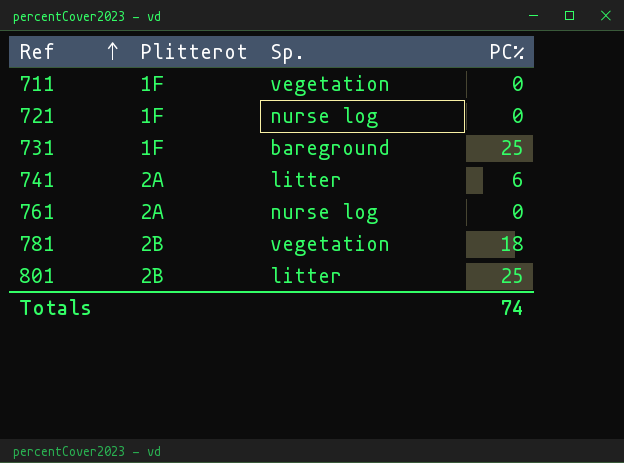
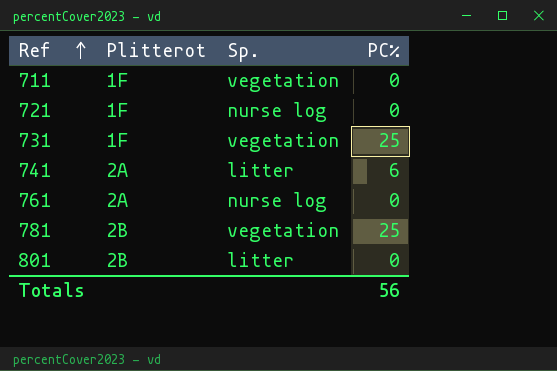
731 | Sp.: bareground -> vegetation
781 | PC%: 18 -> 25
801 | PC%: 25 -> 0
Totals | PC%: 74 -> 56

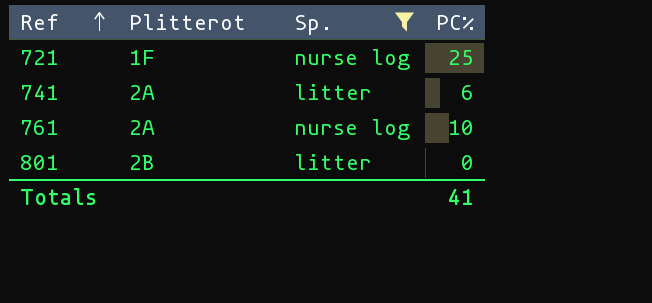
filter: none -> Sp. != vegetation
721 | PC%: 0 -> 25
761 | PC%: 0 -> 10
Totals | PC%: 56 -> 41

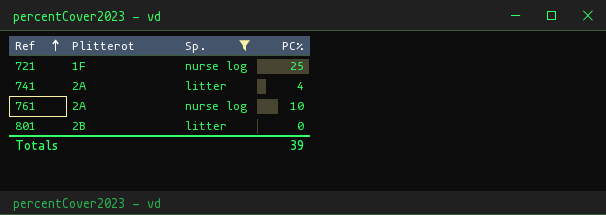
741 | PC%: 6 -> 4
Totals | PC%: 41 -> 39

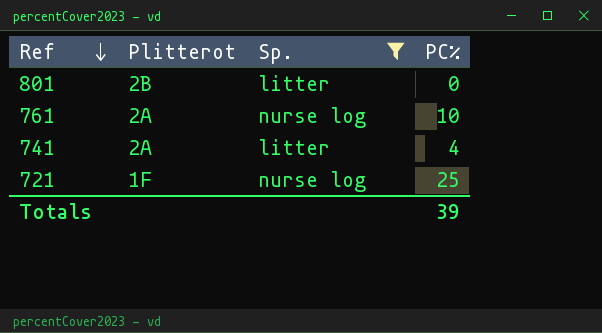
row order: Ref ascending -> Ref descending

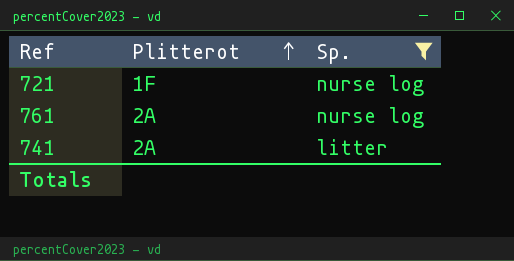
row order: Ref descending -> Plitterot ascending
column PC% | position: 4 -> none
row 801: 2B | litter | 0 -> none

